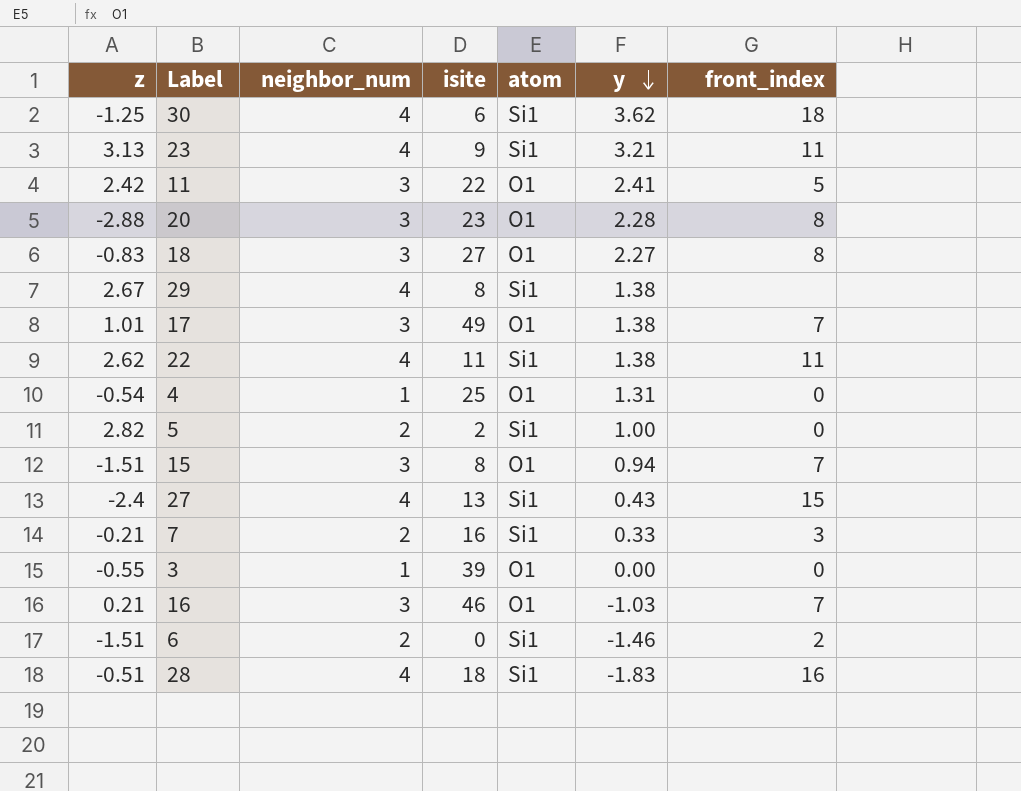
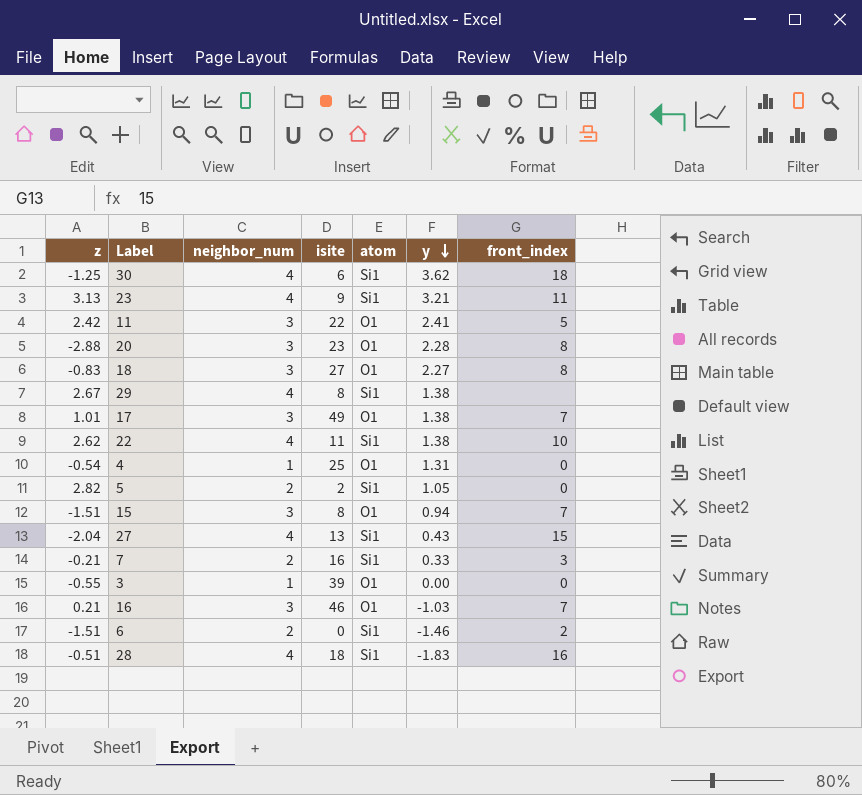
22 | front_index: 11 -> 10
5 | y: 1.00 -> 1.05
27 | z: -2.4 -> -2.04

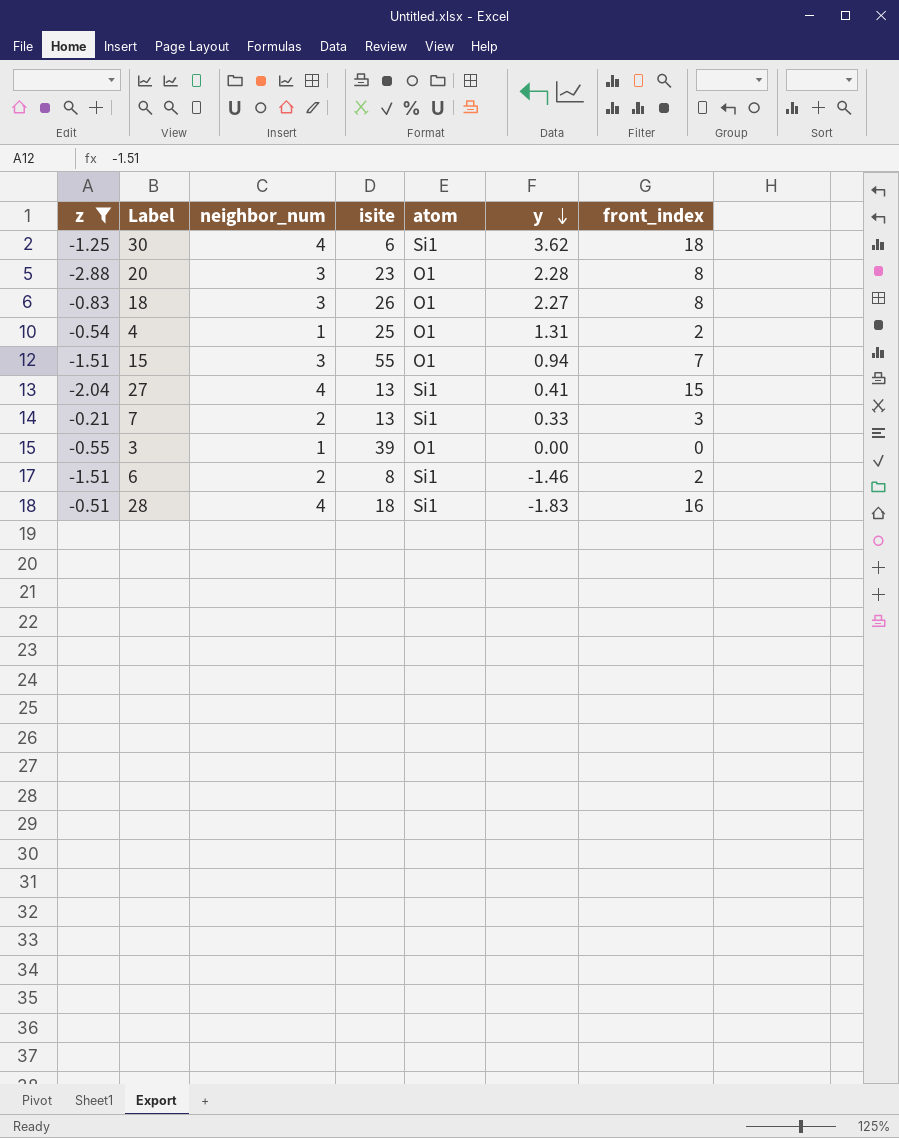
filter: none -> z <= -0.21
18 | isite: 27 -> 26
4 | front_index: 0 -> 2
15 | isite: 8 -> 55
27 | y: 0.43 -> 0.41
7 | isite: 16 -> 13
6 | isite: 0 -> 8

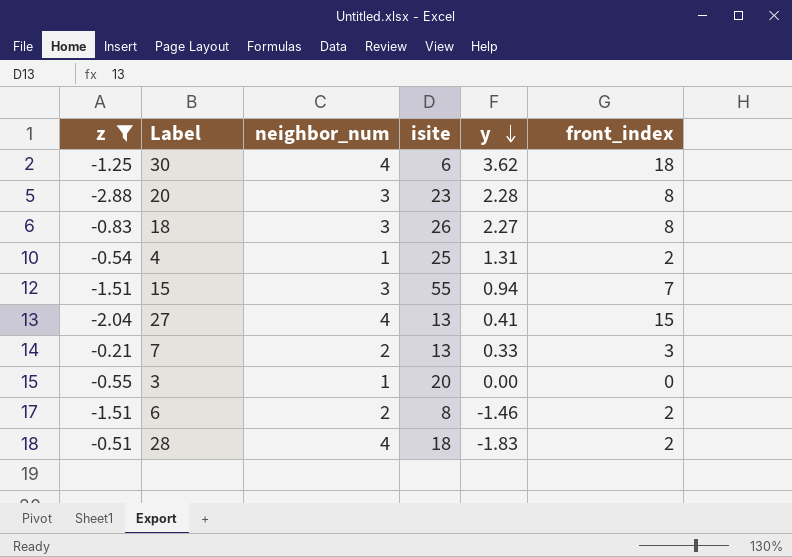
column atom | position: 5 -> none
3 | isite: 39 -> 20
28 | front_index: 16 -> 2

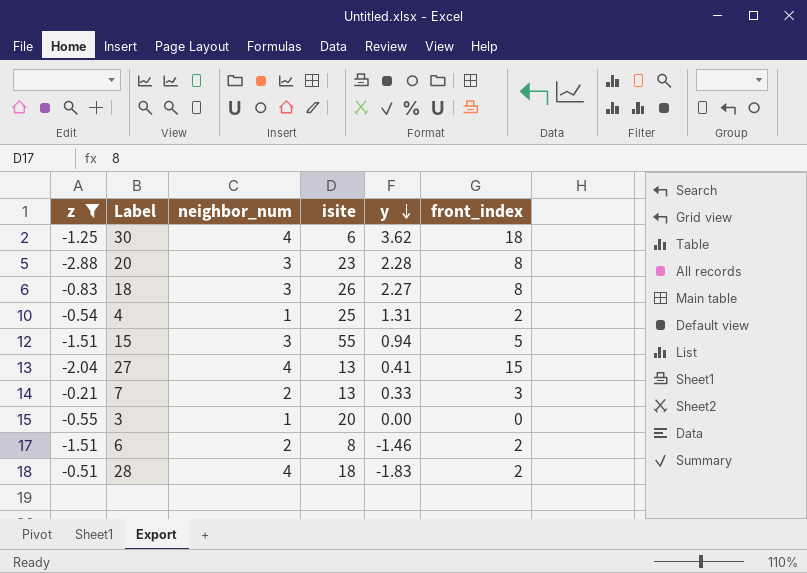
15 | front_index: 7 -> 5

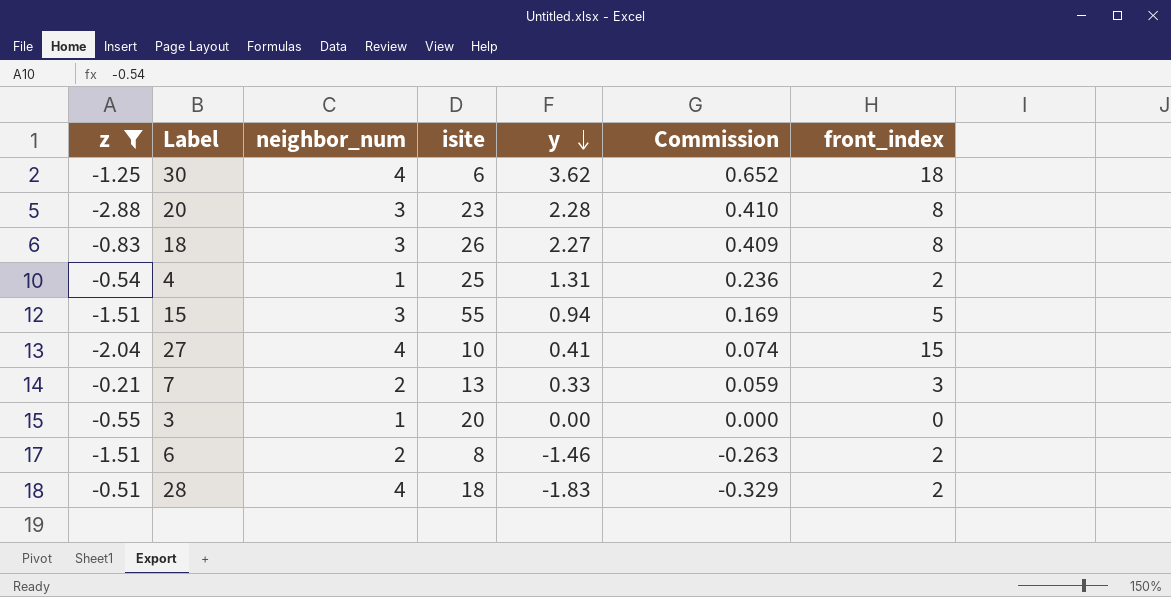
column Commission | formula: none -> [y] * 0.18
27 | isite: 13 -> 10

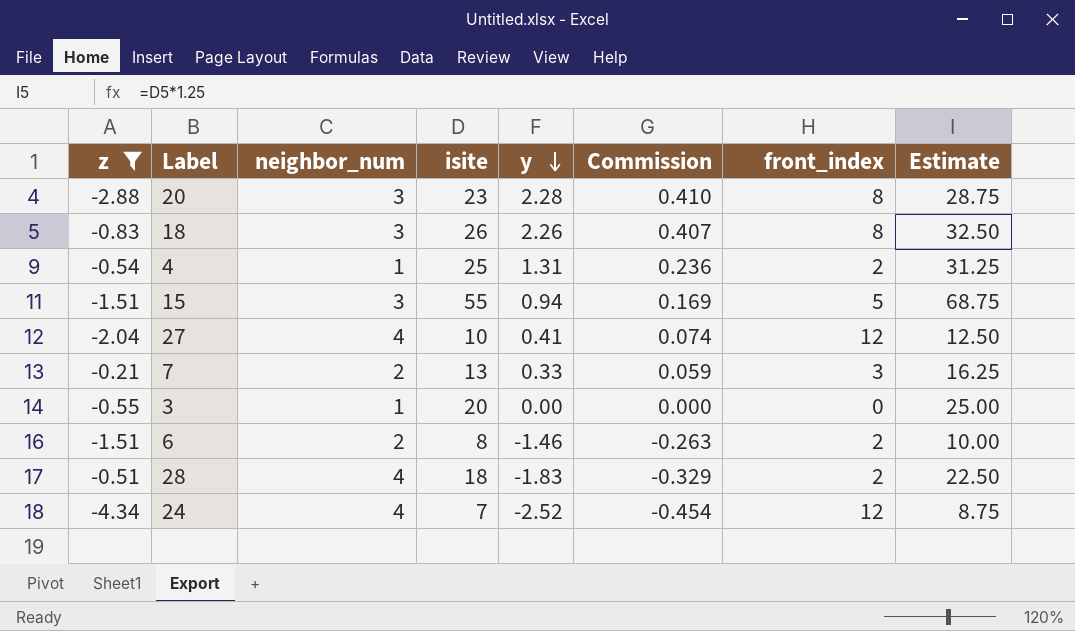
column Estimate | formula: none -> [isite] * 1.25
row 30: -1.25 | 4 | 6 | 3.62 | 0.652 | 18 -> none
18 | y: 2.27 -> 2.26
18 | Commission: 0.409 -> 0.407
27 | front_index: 15 -> 12
row 24: none -> -4.34 | 4 | 7 | -2.52 | -0.454 | 12 | 8.75

